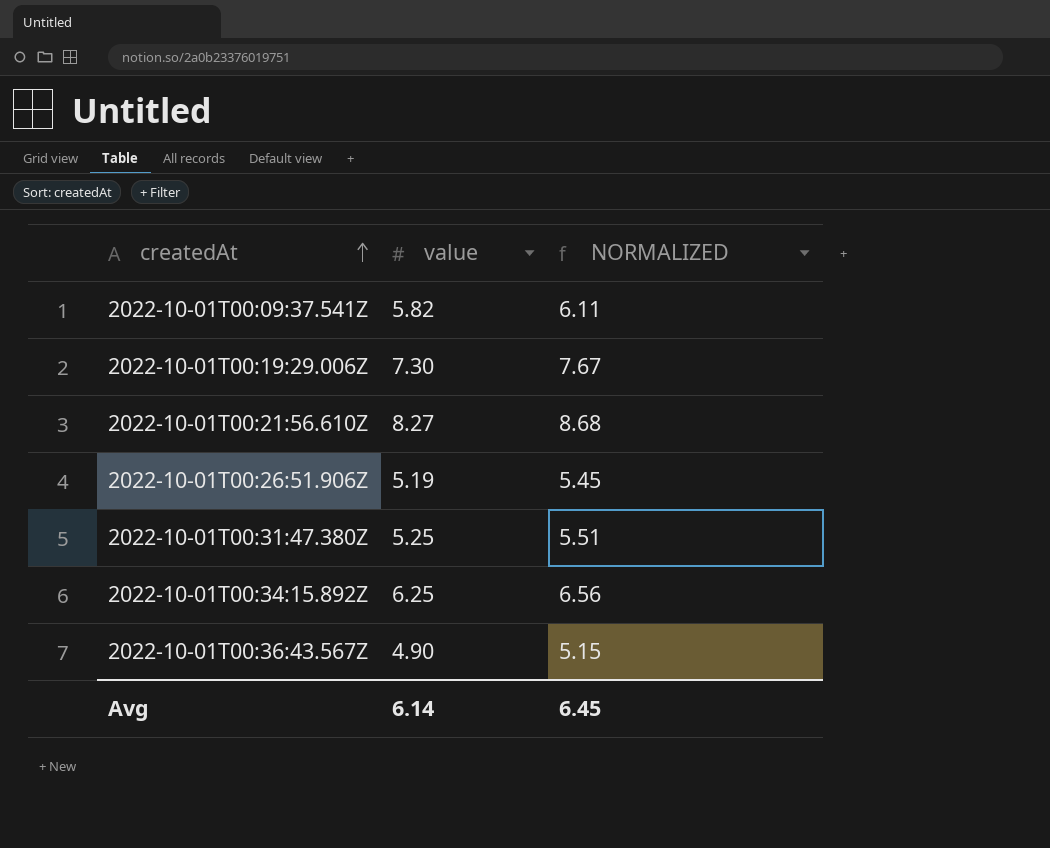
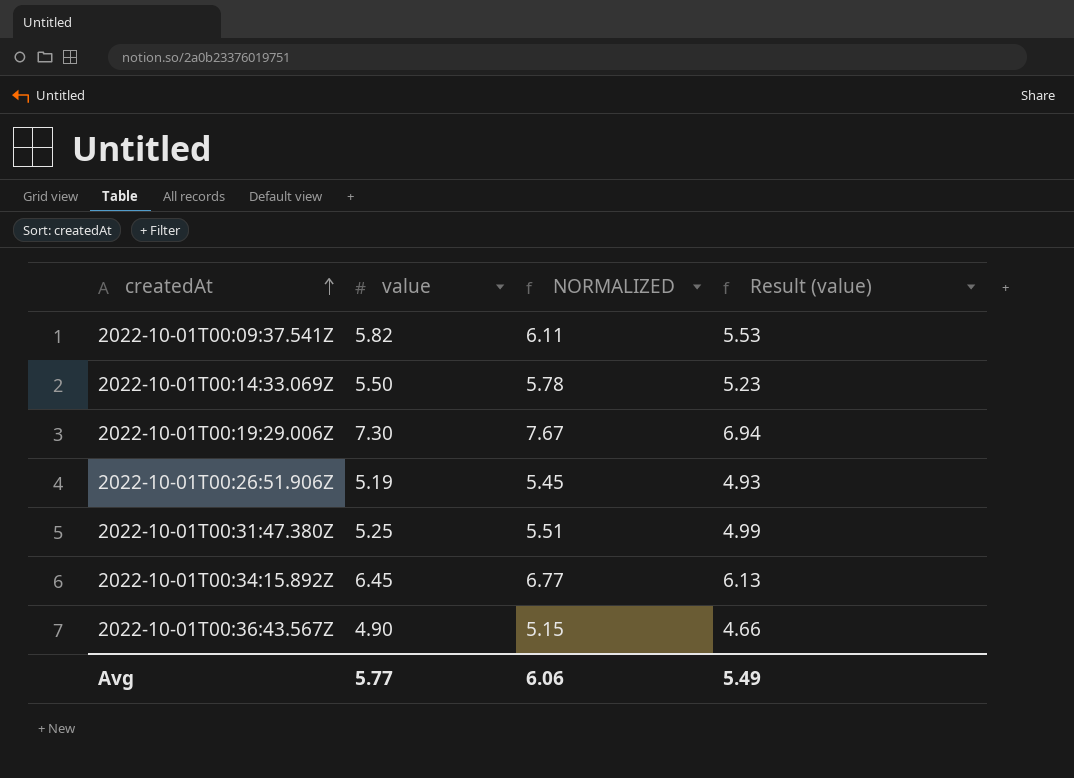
column Result (value) | formula: none -> [value] * 0.95
row 2022-10-01T00:21:56.610Z: 8.27 | 8.68 -> none
row 2022-10-01T00:14:33.069Z: none -> 5.50 | 5.78 | 5.23
2022-10-01T00:34:15.892Z | value: 6.25 -> 6.45
2022-10-01T00:34:15.892Z | NORMALIZED: 6.56 -> 6.77
Avg | value: 6.14 -> 5.77
Avg | NORMALIZED: 6.45 -> 6.06

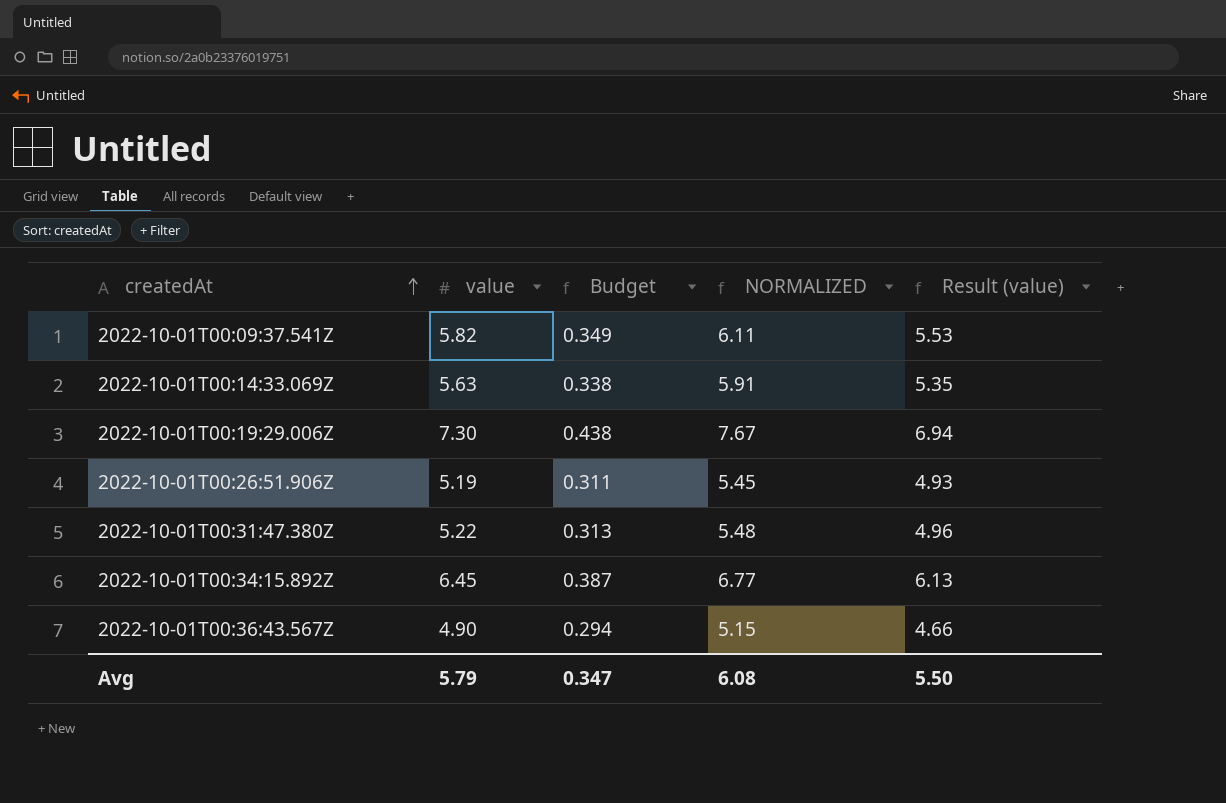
column Budget | formula: none -> [value] * 0.06
2022-10-01T00:14:33.069Z | value: 5.50 -> 5.63
2022-10-01T00:14:33.069Z | NORMALIZED: 5.78 -> 5.91
2022-10-01T00:14:33.069Z | Result (value): 5.23 -> 5.35
2022-10-01T00:31:47.380Z | value: 5.25 -> 5.22
2022-10-01T00:31:47.380Z | NORMALIZED: 5.51 -> 5.48
2022-10-01T00:31:47.380Z | Result (value): 4.99 -> 4.96
Avg | value: 5.77 -> 5.79
Avg | NORMALIZED: 6.06 -> 6.08
Avg | Result (value): 5.49 -> 5.50

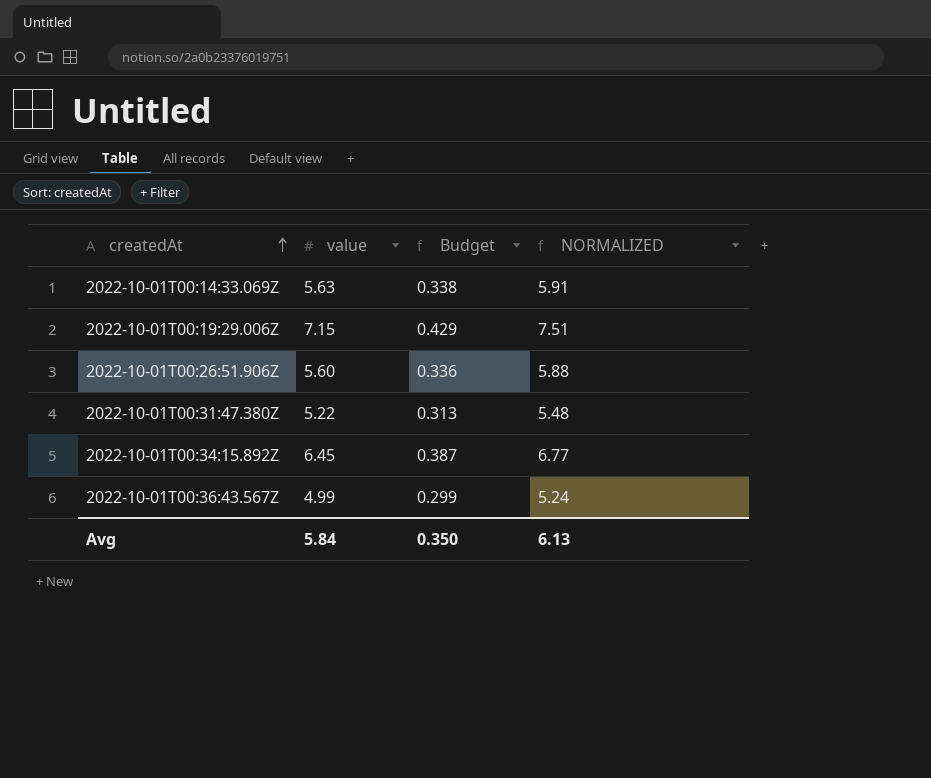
column Result (value) | formula: [value] * 0.95 -> none
row 2022-10-01T00:09:37.541Z: 5.82 | 0.349 | 6.11 | 5.53 -> none
2022-10-01T00:19:29.006Z | value: 7.30 -> 7.15
2022-10-01T00:19:29.006Z | Budget: 0.438 -> 0.429
2022-10-01T00:19:29.006Z | NORMALIZED: 7.67 -> 7.51
2022-10-01T00:26:51.906Z | value: 5.19 -> 5.60
2022-10-01T00:26:51.906Z | Budget: 0.311 -> 0.336
2022-10-01T00:26:51.906Z | NORMALIZED: 5.45 -> 5.88
2022-10-01T00:36:43.567Z | value: 4.90 -> 4.99
2022-10-01T00:36:43.567Z | Budget: 0.294 -> 0.299
2022-10-01T00:36:43.567Z | NORMALIZED: 5.15 -> 5.24
Avg | value: 5.79 -> 5.84
Avg | Budget: 0.347 -> 0.350
Avg | NORMALIZED: 6.08 -> 6.13

